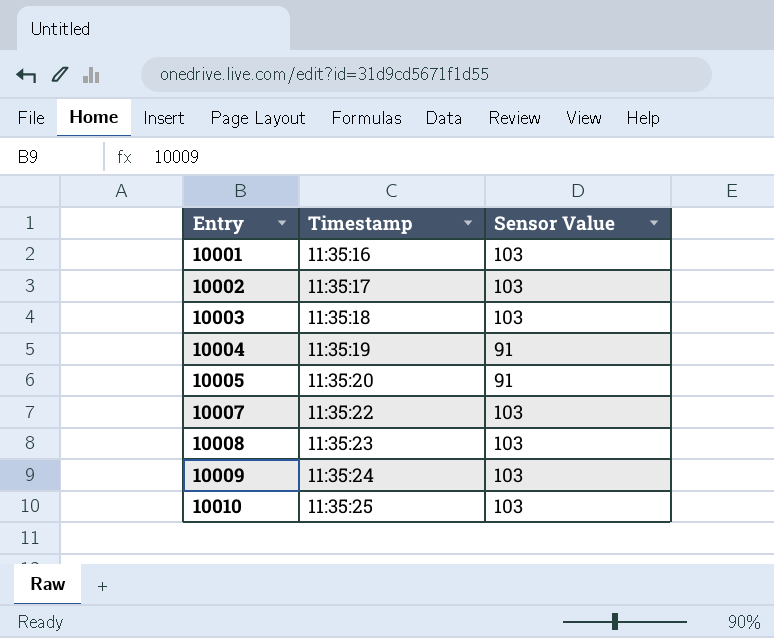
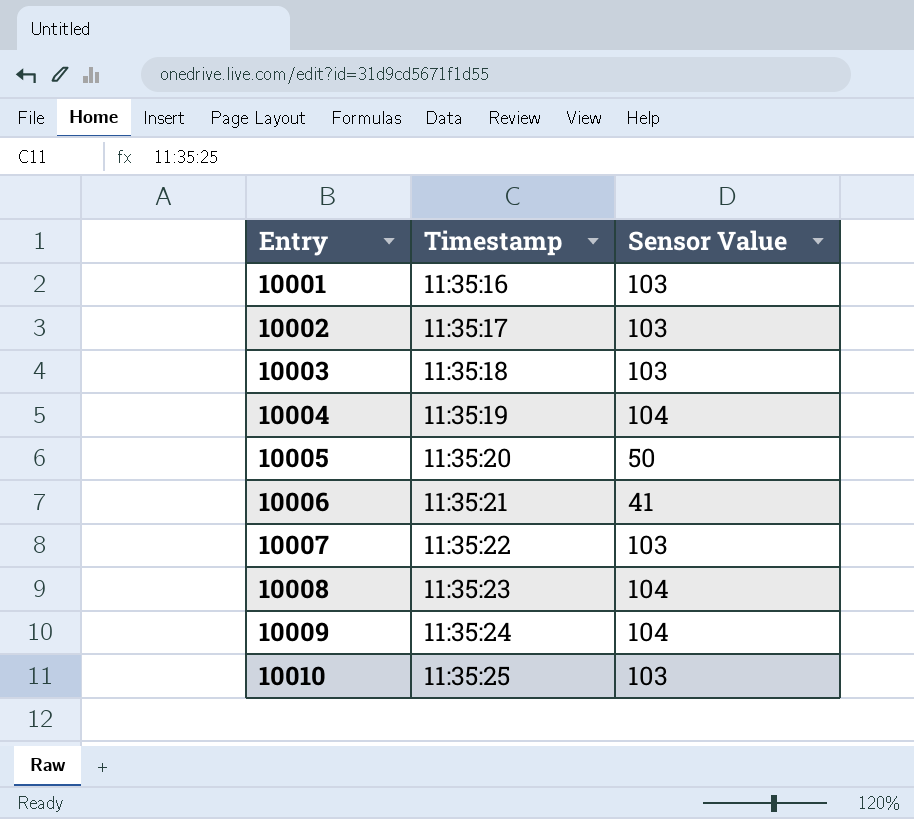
10004 | Sensor Value: 91 -> 104
10005 | Sensor Value: 91 -> 50
row 10006: none -> 11:35:21 | 41
10008 | Sensor Value: 103 -> 104
10009 | Sensor Value: 103 -> 104

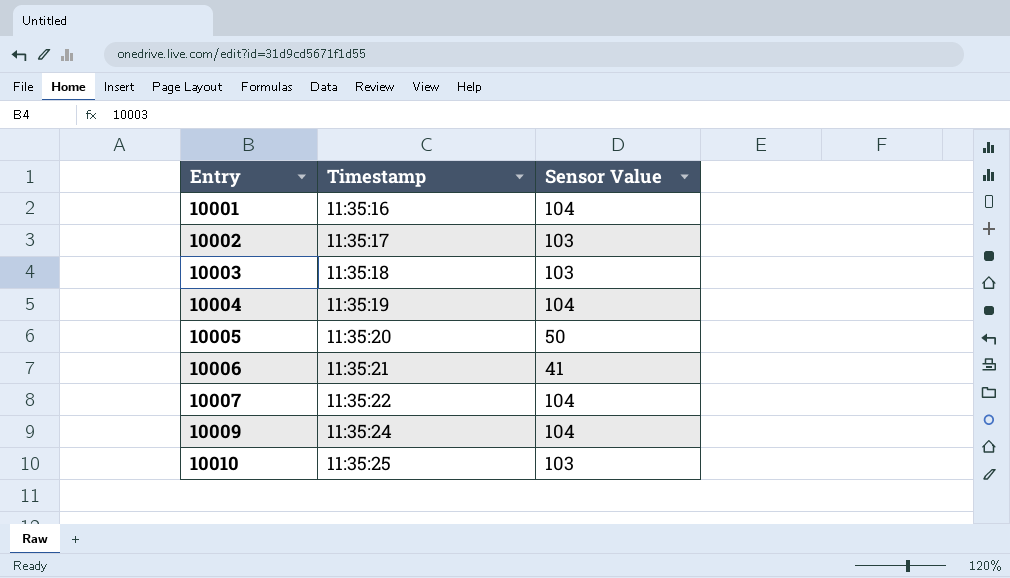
row 10008: 11:35:23 | 104 -> none
10001 | Sensor Value: 103 -> 104
10007 | Sensor Value: 103 -> 104

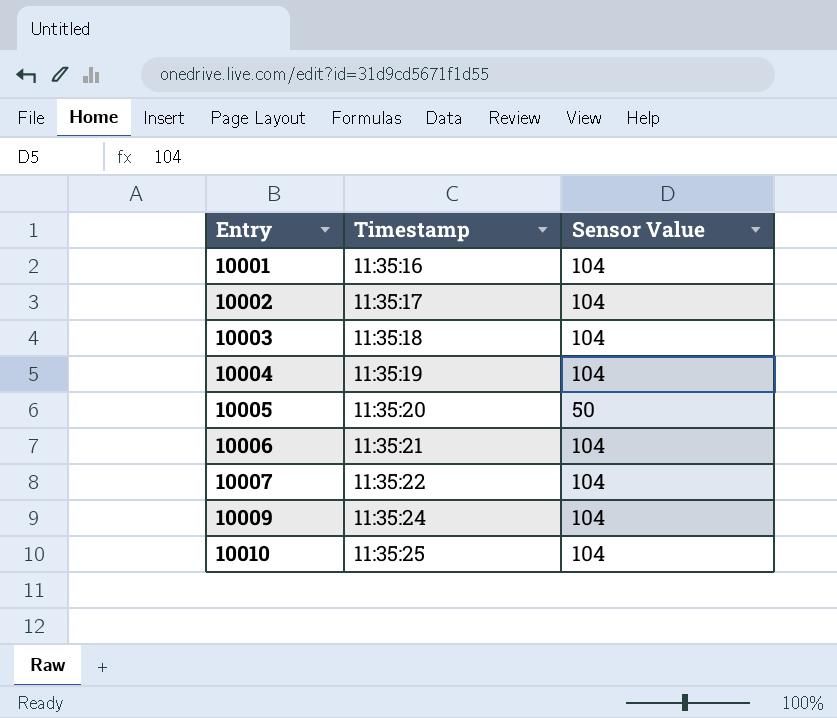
10002 | Sensor Value: 103 -> 104
10003 | Sensor Value: 103 -> 104
10006 | Sensor Value: 41 -> 104
10010 | Sensor Value: 103 -> 104

